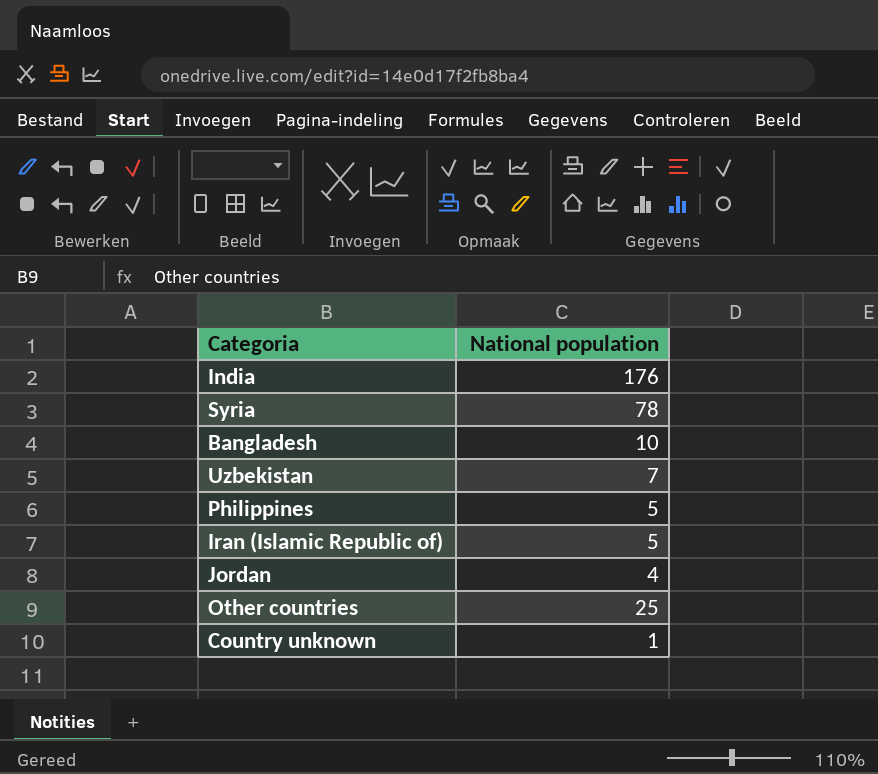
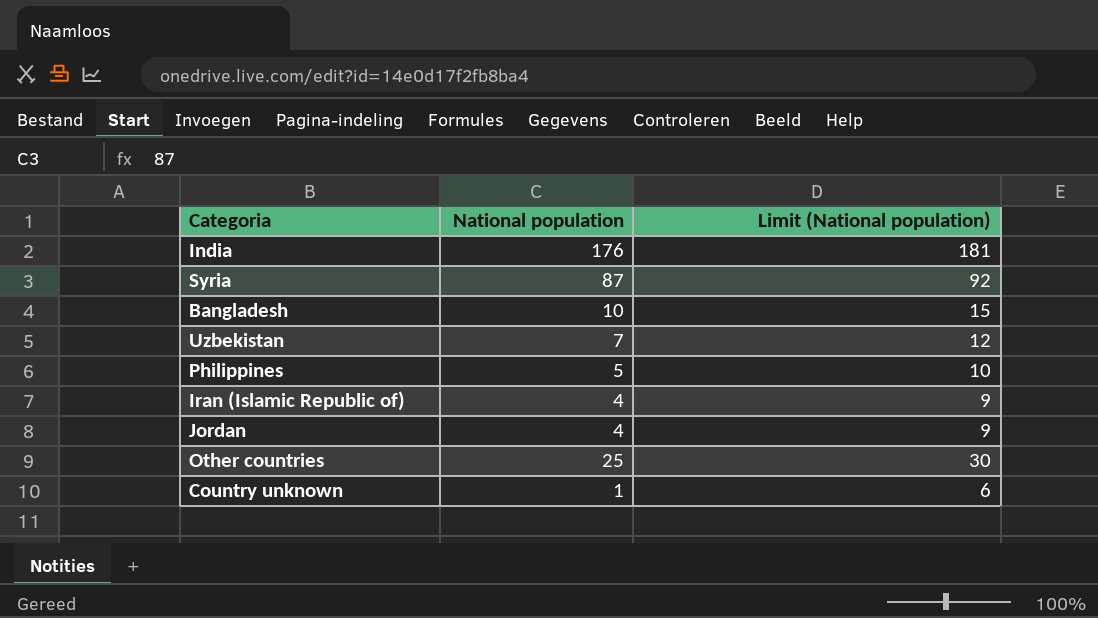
column Limit (National population) | formula: none -> [National population] + 5
Syria | National population: 78 -> 87
Iran (Islamic Republic of) | National population: 5 -> 4

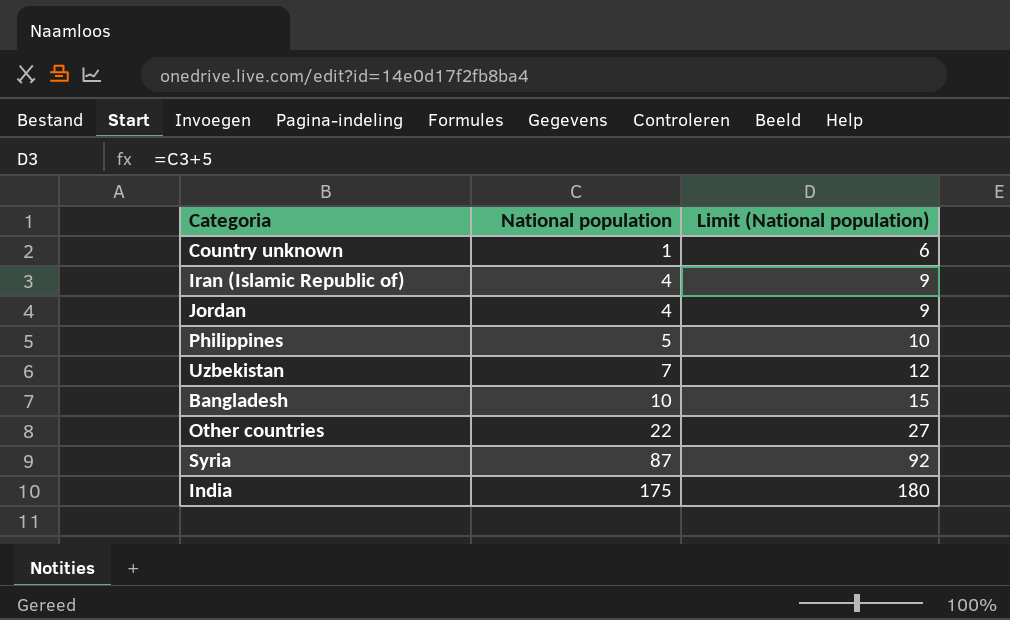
row order: none -> National population ascending
Other countries | National population: 25 -> 22
Other countries | Limit (National population): 30 -> 27
India | National population: 176 -> 175
India | Limit (National population): 181 -> 180

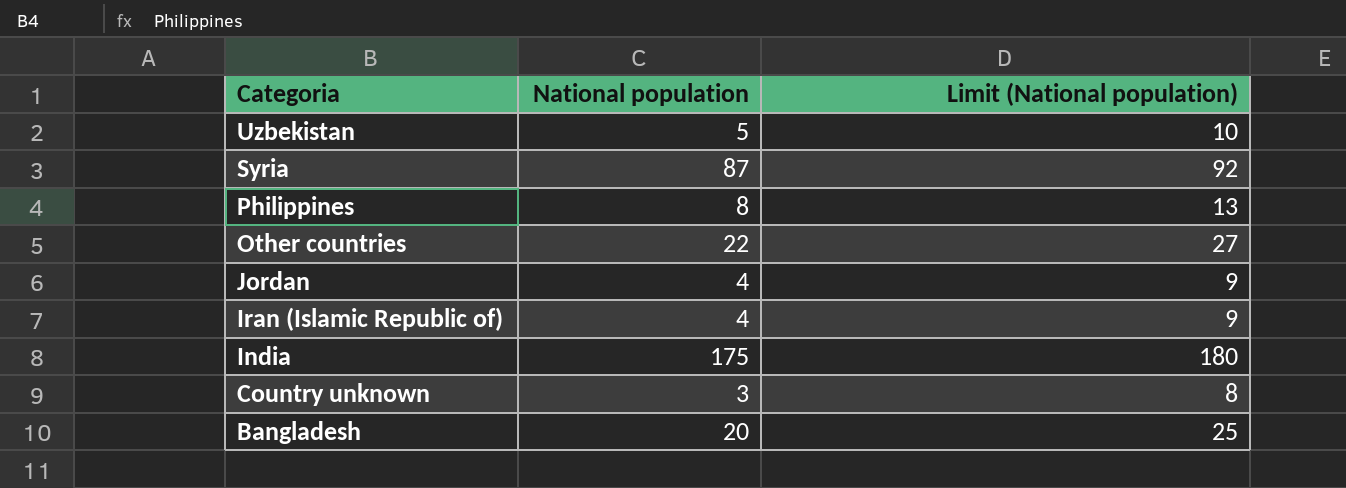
row order: National population ascending -> Categoria descending
Uzbekistan | National population: 7 -> 5
Uzbekistan | Limit (National population): 12 -> 10
Philippines | National population: 5 -> 8
Philippines | Limit (National population): 10 -> 13
Country unknown | National population: 1 -> 3
Country unknown | Limit (National population): 6 -> 8
Bangladesh | National population: 10 -> 20
Bangladesh | Limit (National population): 15 -> 25

